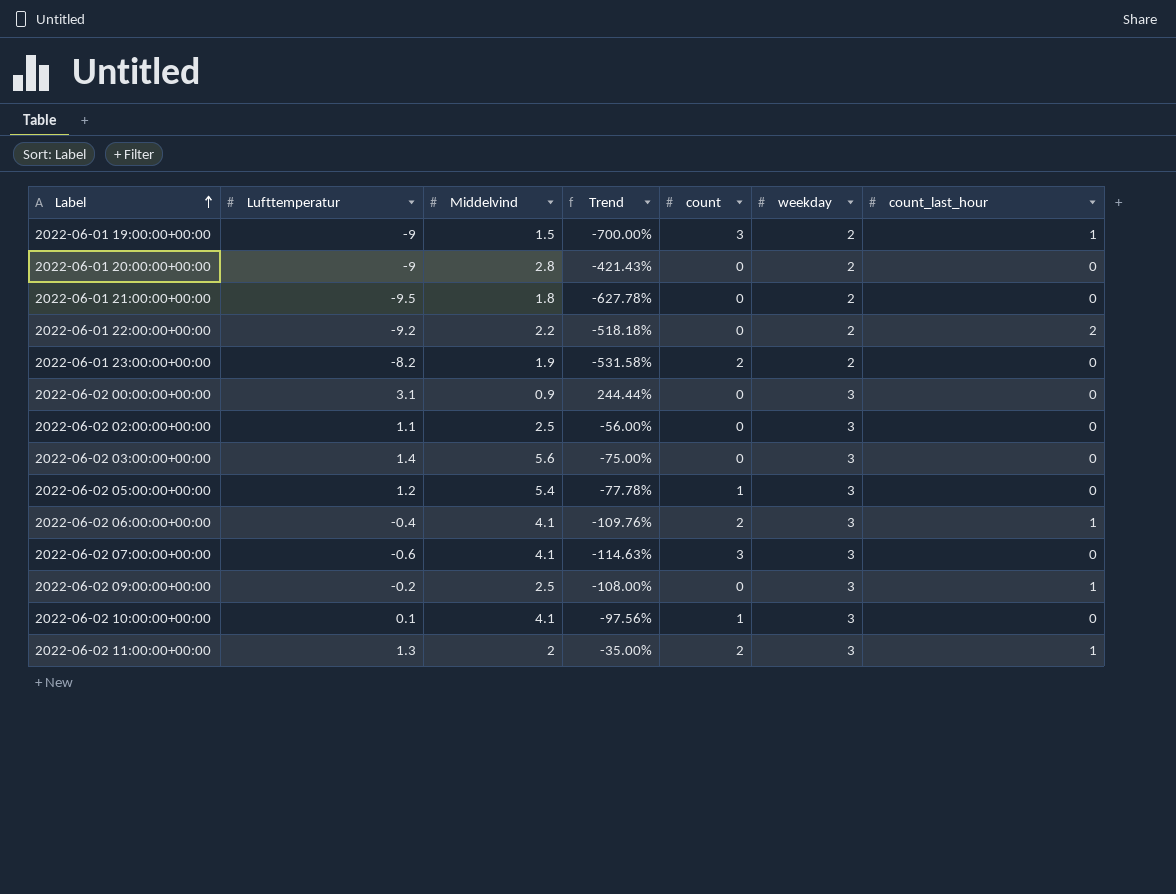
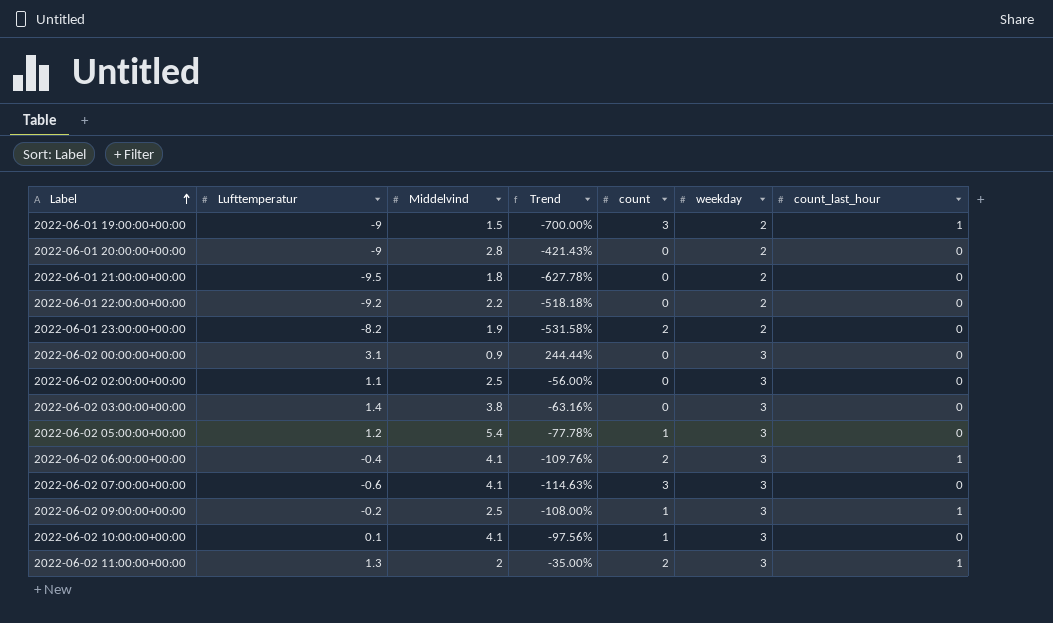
2022-06-01 22:00:00+00:00 | count_last_hour: 2 -> 0
2022-06-02 03:00:00+00:00 | Middelvind: 5.6 -> 3.8
2022-06-02 03:00:00+00:00 | Trend: -75.00% -> -63.16%
2022-06-02 09:00:00+00:00 | count: 0 -> 1

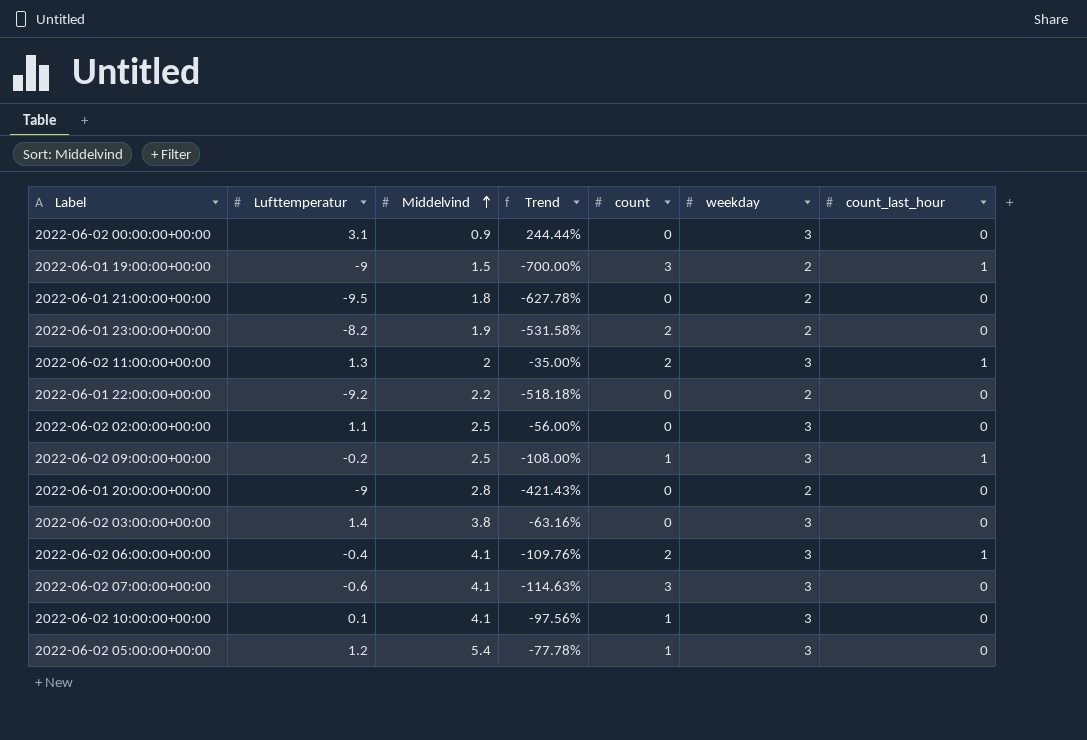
row order: Label ascending -> Middelvind ascending

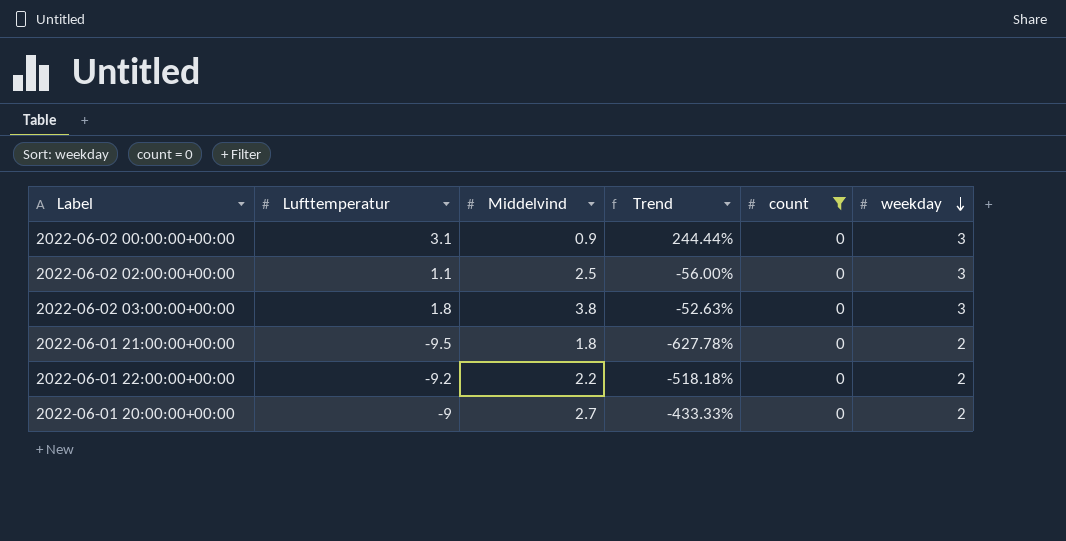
filter: none -> count = 0
row order: Middelvind ascending -> weekday descending
column count_last_hour | position: 7 -> none
2022-06-02 03:00:00+00:00 | Lufttemperatur: 1.4 -> 1.8
2022-06-02 03:00:00+00:00 | Trend: -63.16% -> -52.63%
2022-06-01 20:00:00+00:00 | Middelvind: 2.8 -> 2.7
2022-06-01 20:00:00+00:00 | Trend: -421.43% -> -433.33%

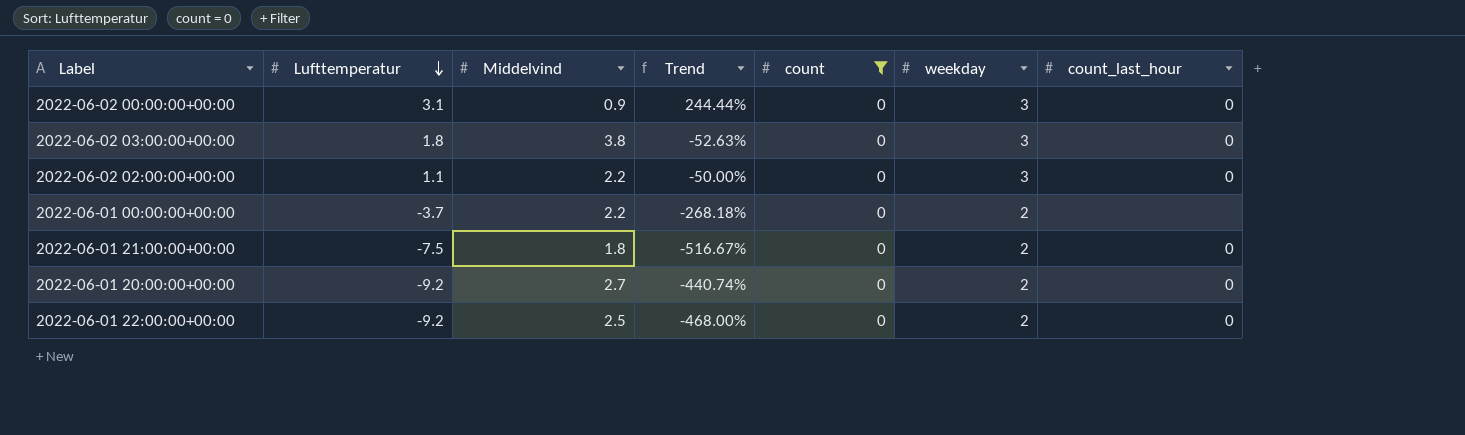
row order: weekday descending -> Lufttemperatur descending
column count_last_hour | position: none -> 7
2022-06-02 02:00:00+00:00 | Middelvind: 2.5 -> 2.2
2022-06-02 02:00:00+00:00 | Trend: -56.00% -> -50.00%
row 2022-06-01 00:00:00+00:00: none -> -3.7 | 2.2 | -268.18% | 0 | 2 | none
2022-06-01 21:00:00+00:00 | Lufttemperatur: -9.5 -> -7.5
2022-06-01 21:00:00+00:00 | Trend: -627.78% -> -516.67%
2022-06-01 20:00:00+00:00 | Lufttemperatur: -9 -> -9.2
2022-06-01 20:00:00+00:00 | Trend: -433.33% -> -440.74%
2022-06-01 22:00:00+00:00 | Middelvind: 2.2 -> 2.5
2022-06-01 22:00:00+00:00 | Trend: -518.18% -> -468.00%

